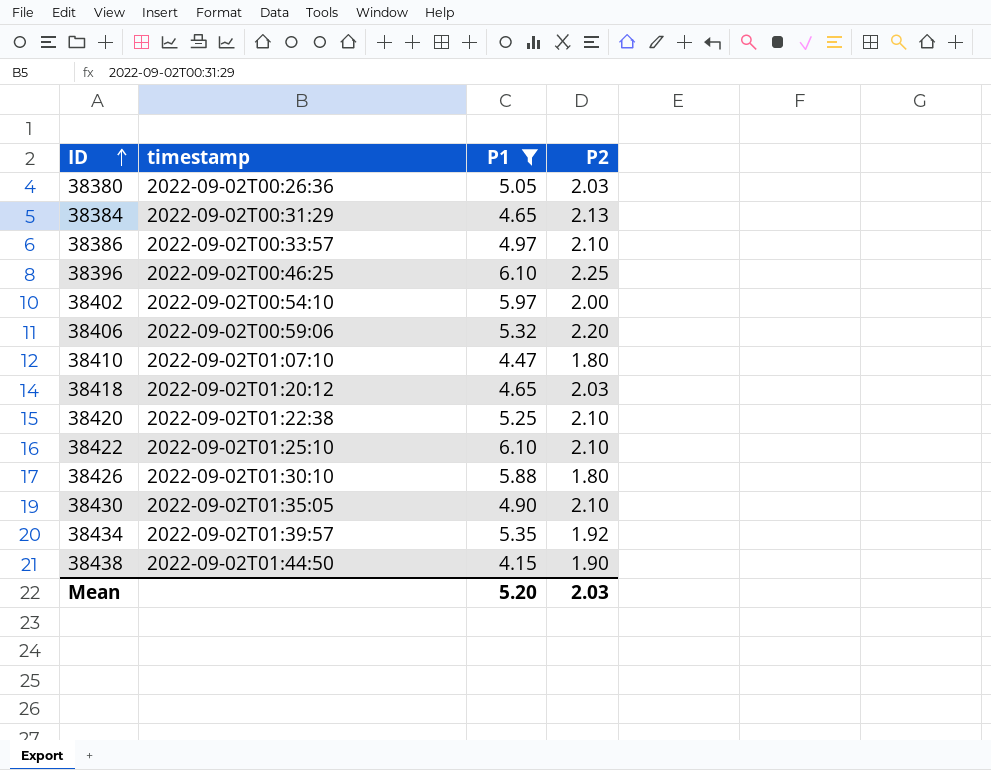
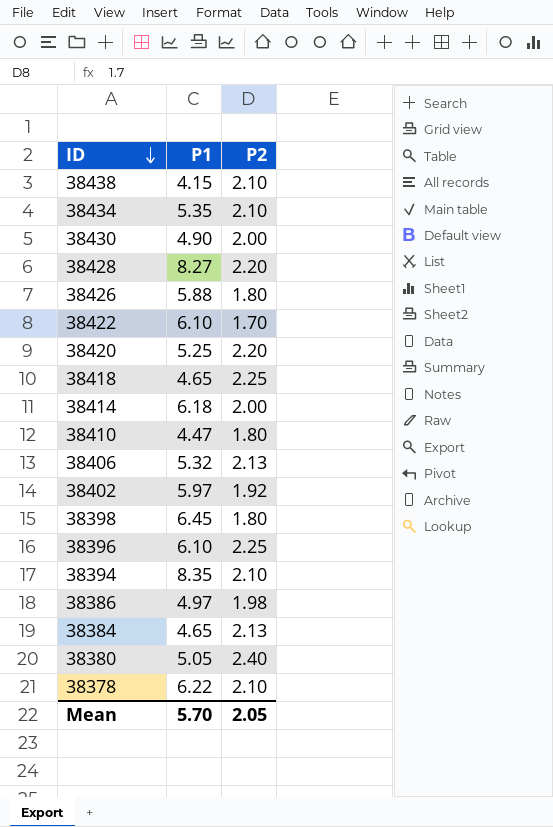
filter: P1 <= 6.10 -> none
row order: ID ascending -> ID descending
column timestamp | position: 2 -> none
38438 | P2: 1.90 -> 2.10
38434 | P2: 1.92 -> 2.10
38430 | P2: 2.10 -> 2.00
38422 | P2: 2.10 -> 1.70
38420 | P2: 2.10 -> 2.20
38418 | P2: 2.03 -> 2.25
38406 | P2: 2.20 -> 2.13
38402 | P2: 2.00 -> 1.92
38386 | P2: 2.10 -> 1.98
38380 | P2: 2.03 -> 2.40
Mean | P1: 5.20 -> 5.70
Mean | P2: 2.03 -> 2.05

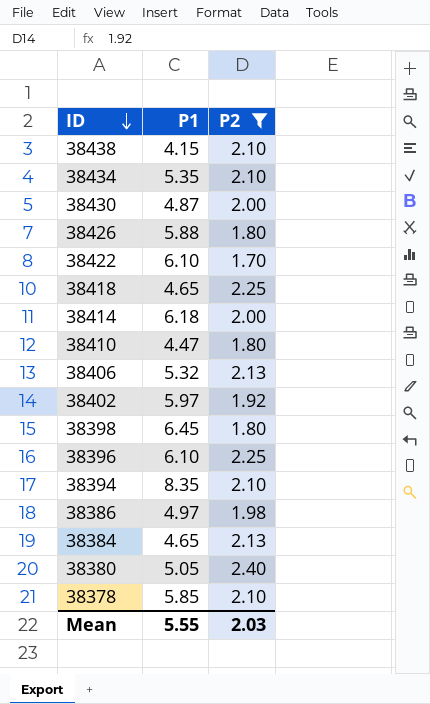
filter: none -> P2 != 2.20
38430 | P1: 4.90 -> 4.87
38378 | P1: 6.22 -> 5.85
Mean | P1: 5.70 -> 5.55
Mean | P2: 2.05 -> 2.03

